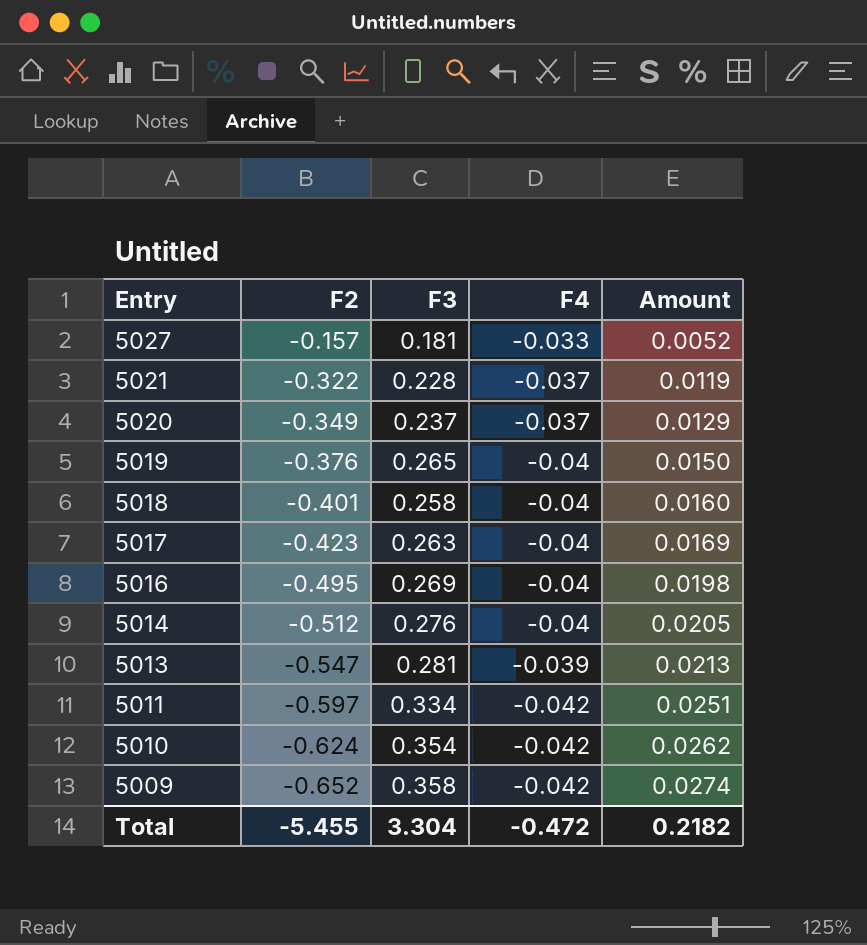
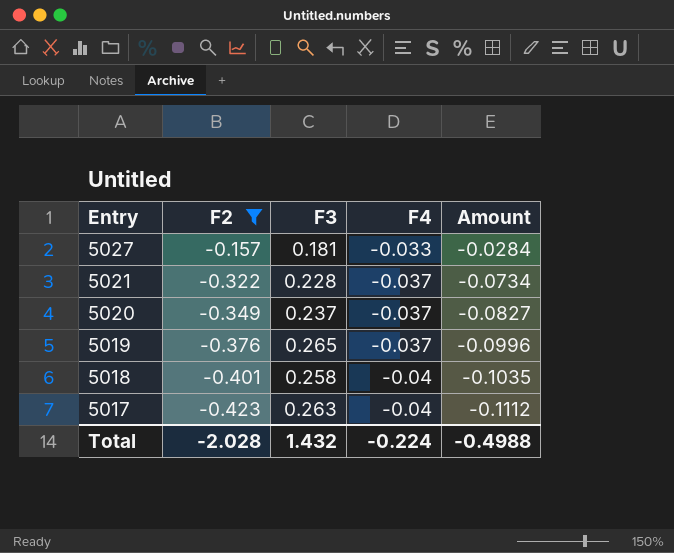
filter: none -> F2 >= -0.423
column Amount | formula: [F2] * [F4] -> [F2] * [F3]
5019 | F4: -0.04 -> -0.037
Total | F2: -5.455 -> -2.028
Total | F3: 3.304 -> 1.432
Total | F4: -0.472 -> -0.224
Total | Amount: 0.2182 -> -0.4988

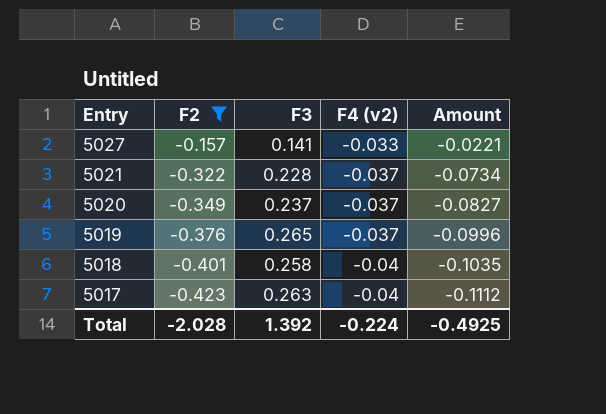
column name: F4 -> F4 (v2)
5027 | F3: 0.181 -> 0.141
5027 | Amount: -0.0284 -> -0.0221
Total | F3: 1.432 -> 1.392
Total | Amount: -0.4988 -> -0.4925

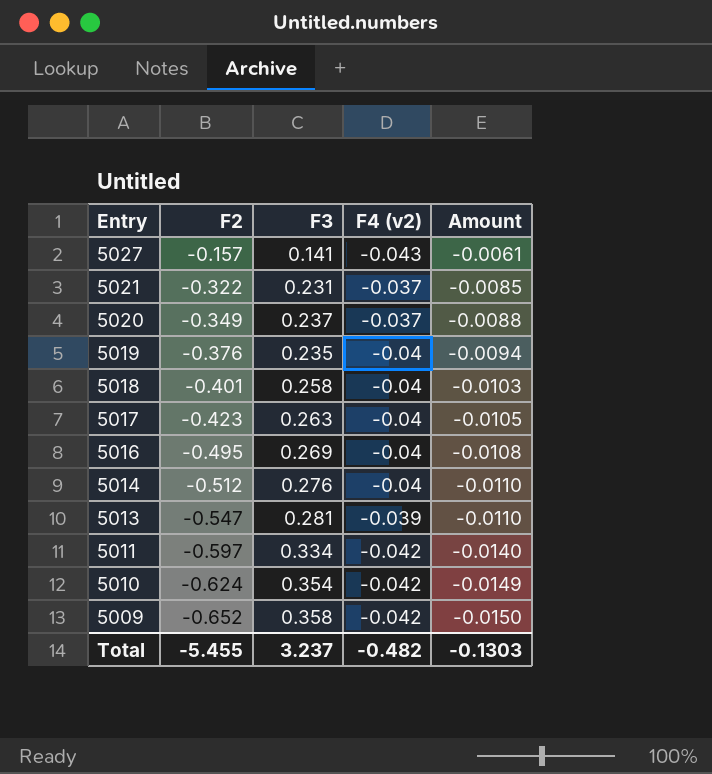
filter: F2 >= -0.423 -> none
column Amount | formula: [F2] * [F3] -> [F3] * [F4 (v2)]
5027 | F4 (v2): -0.033 -> -0.043
5021 | F3: 0.228 -> 0.231
5019 | F3: 0.265 -> 0.235
5019 | F4 (v2): -0.037 -> -0.04
Total | F2: -2.028 -> -5.455
Total | F3: 1.392 -> 3.237
Total | F4 (v2): -0.224 -> -0.482
Total | Amount: -0.4925 -> -0.1303

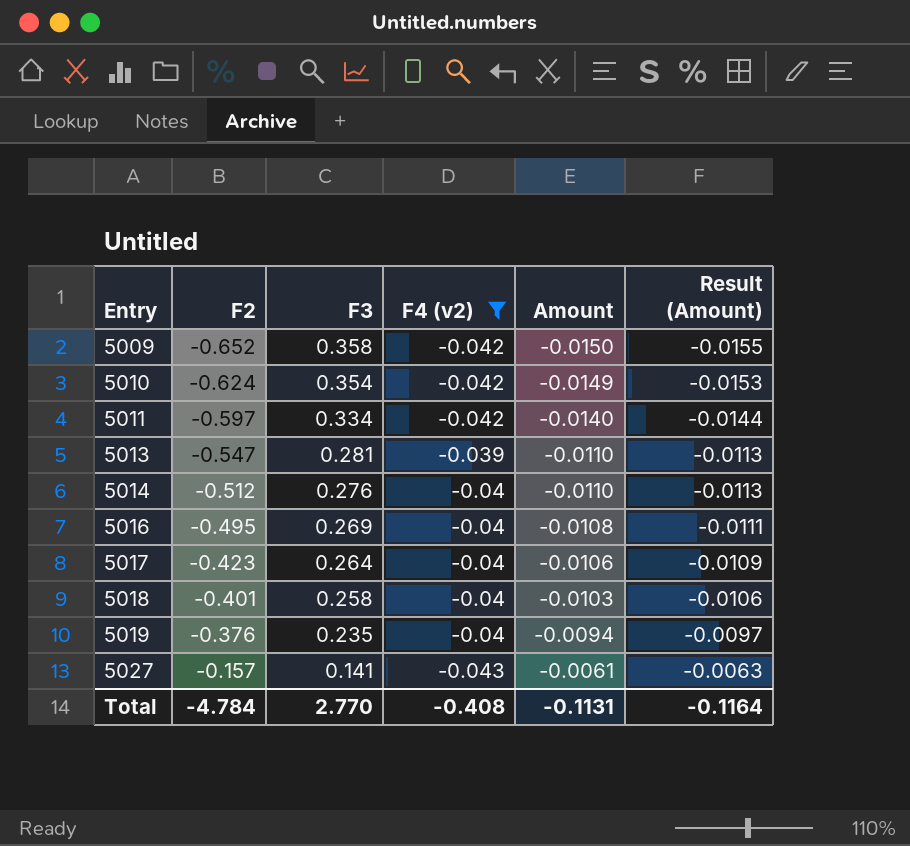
filter: none -> F4 (v2) != -0.037
row order: Entry descending -> Entry ascending
column Result (Amount) | formula: none -> [Amount] * 1.03
5017 | F3: 0.263 -> 0.264
5017 | Amount: -0.0105 -> -0.0106
Total | F2: -5.455 -> -4.784
Total | F3: 3.237 -> 2.770
Total | F4 (v2): -0.482 -> -0.408
Total | Amount: -0.1303 -> -0.1131

